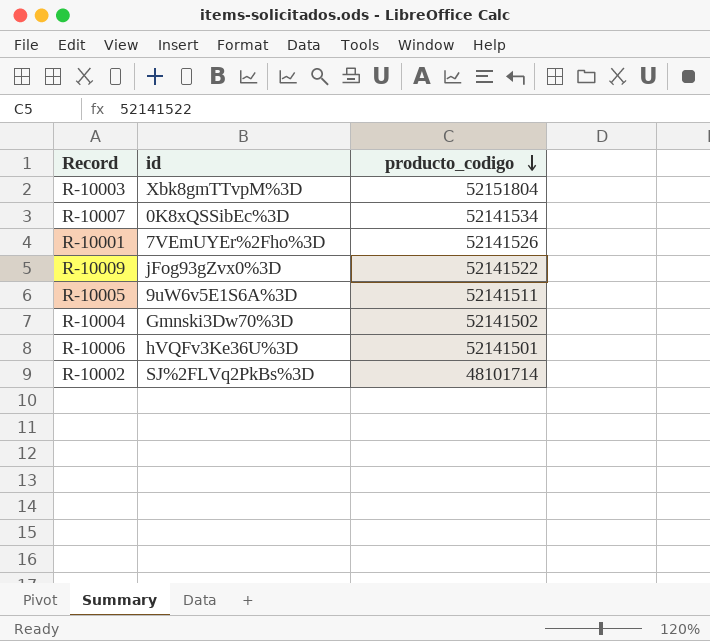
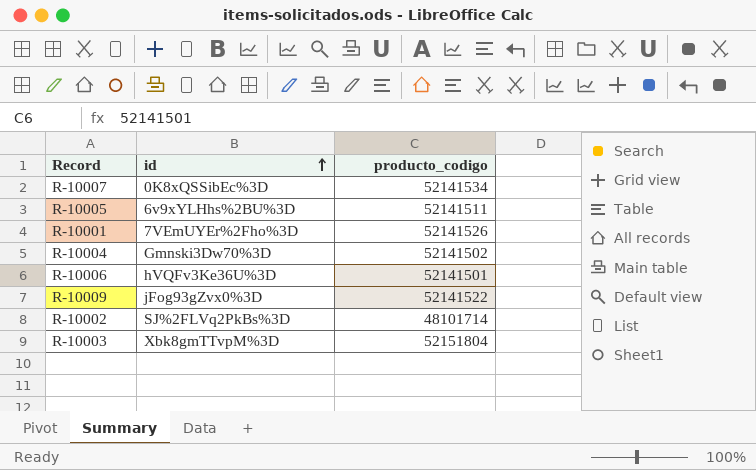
row order: producto_codigo descending -> id ascending
R-10005 | id: 9uW6v5E1S6A%3D -> 6v9xYLHhs%2BU%3D

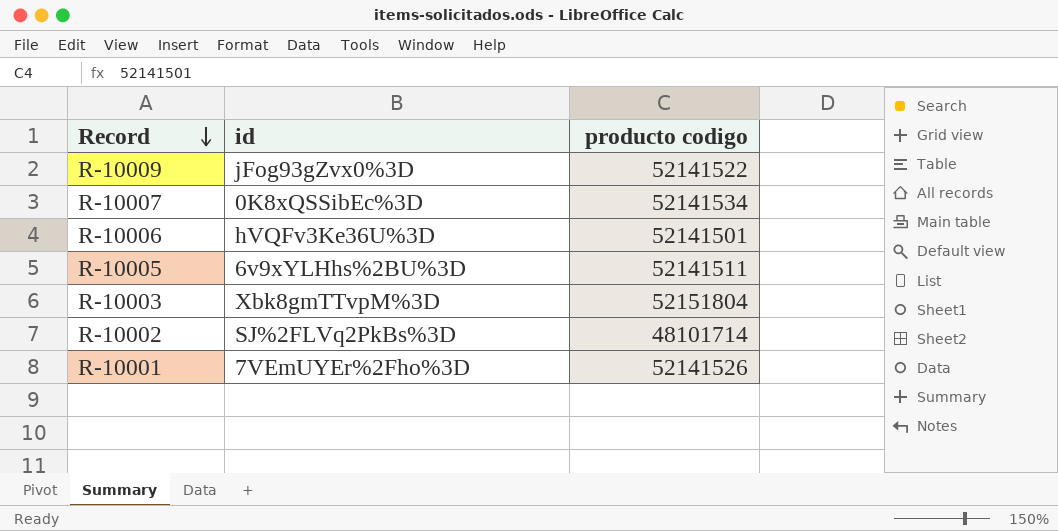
row order: id ascending -> Record descending
column name: producto_codigo -> producto codigo
row R-10004: Gmnski3Dw70%3D | 52141502 -> none

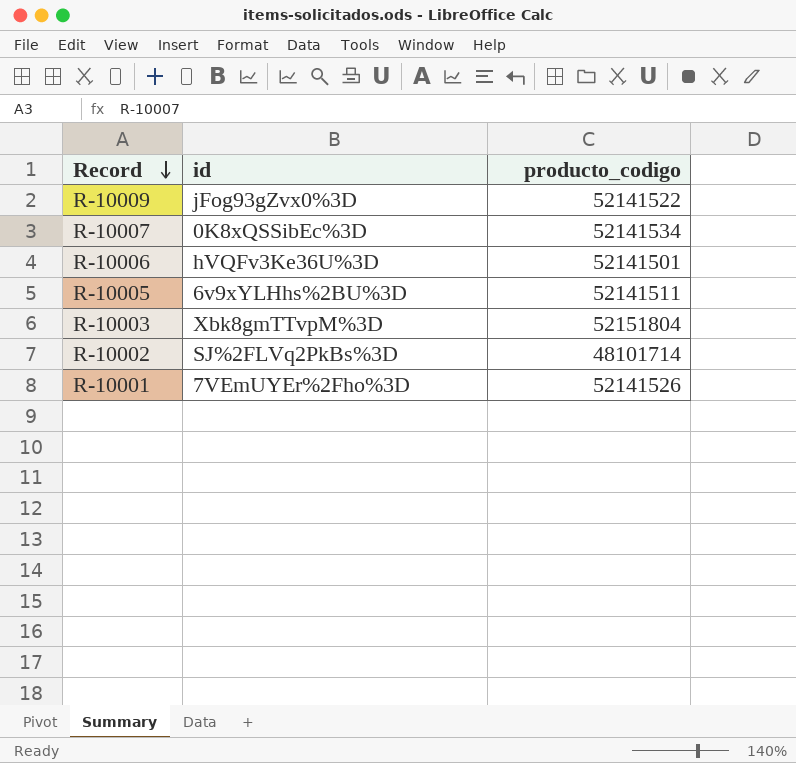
column name: producto codigo -> producto_codigo

